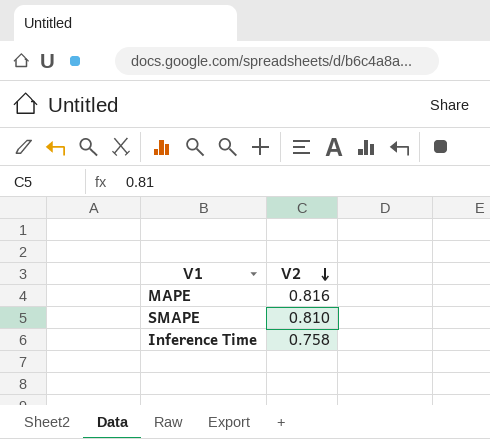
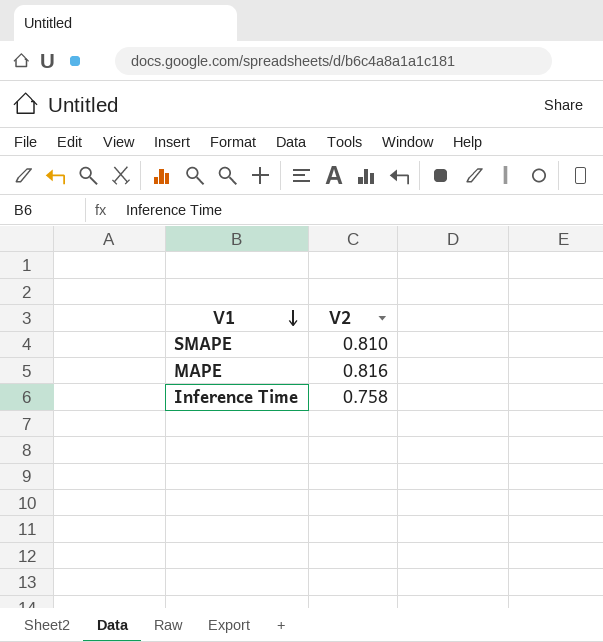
row order: V2 descending -> V1 descending

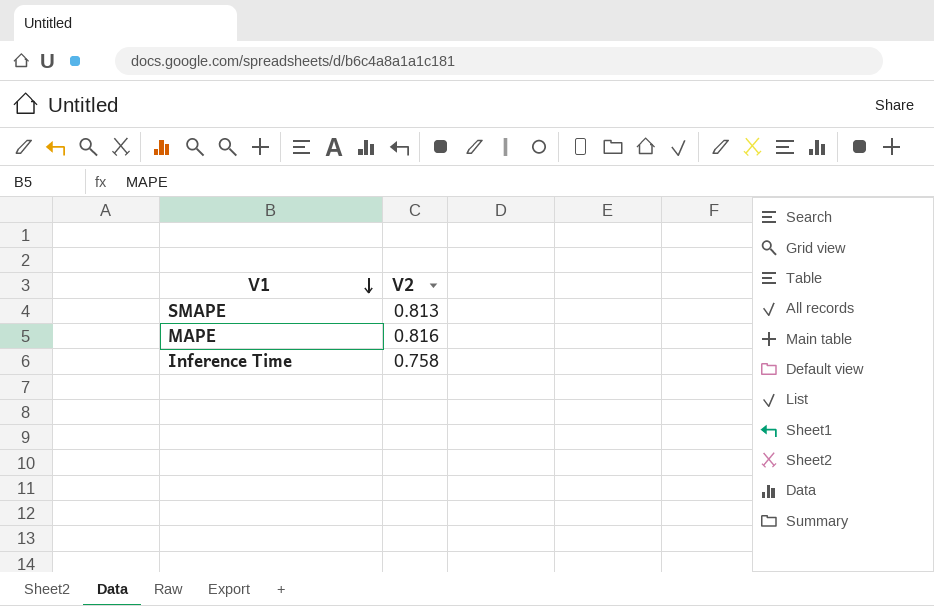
SMAPE | V2: 0.810 -> 0.813

